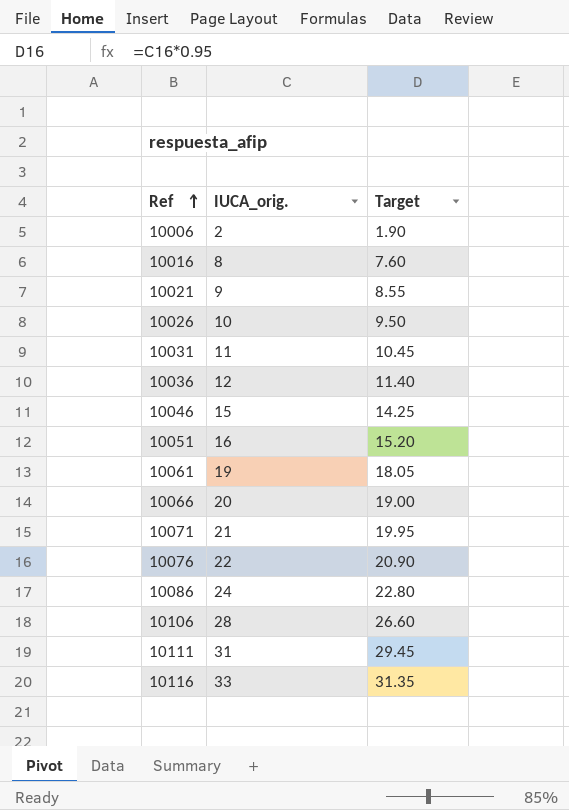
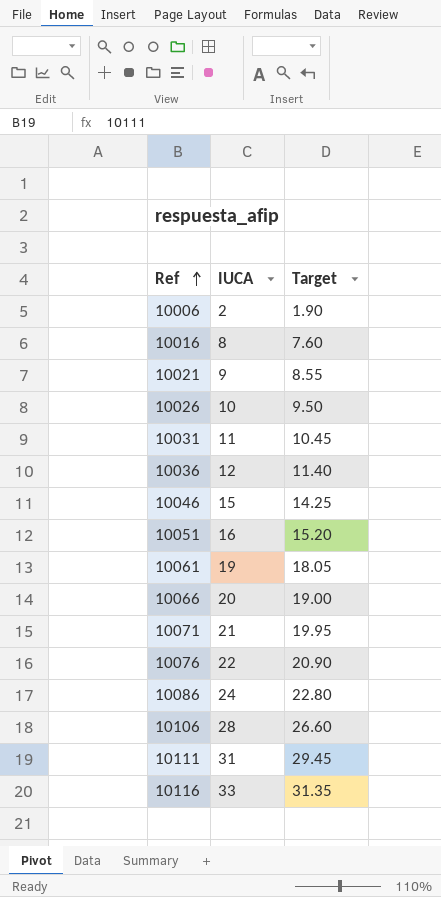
column name: IUCA_orig. -> IUCA

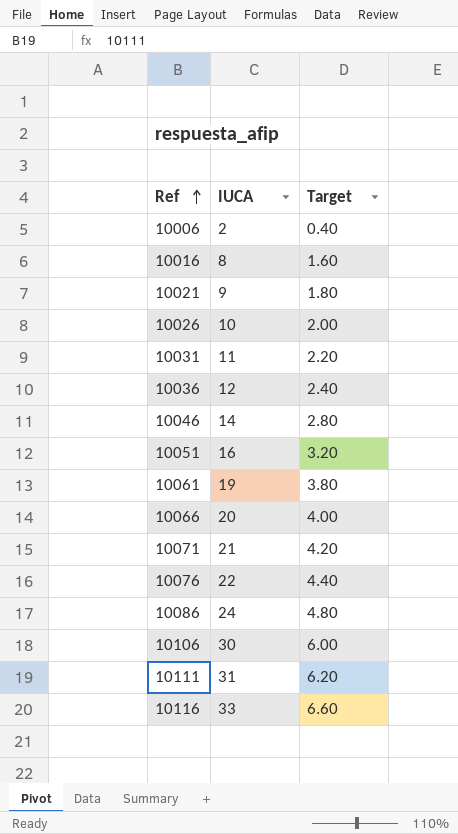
column Target | formula: [IUCA] * 0.95 -> [IUCA] * 0.2
10046 | IUCA: 15 -> 14
10106 | IUCA: 28 -> 30

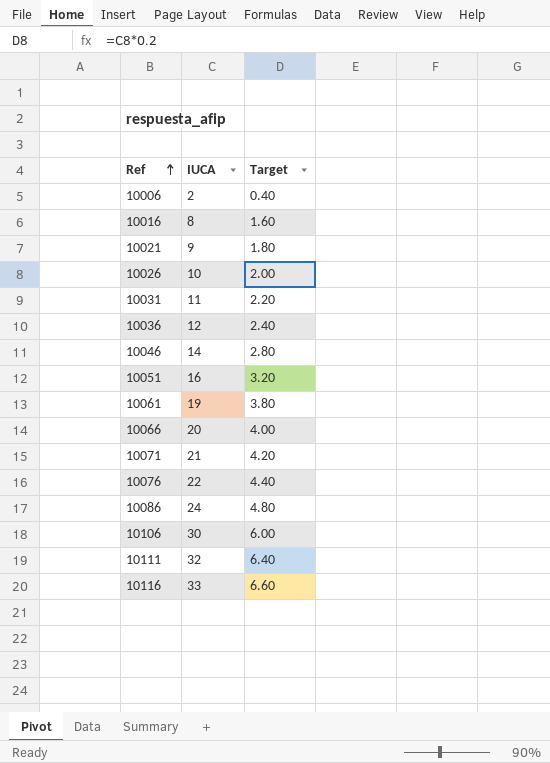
10111 | IUCA: 31 -> 32
10111 | Target: 6.20 -> 6.40

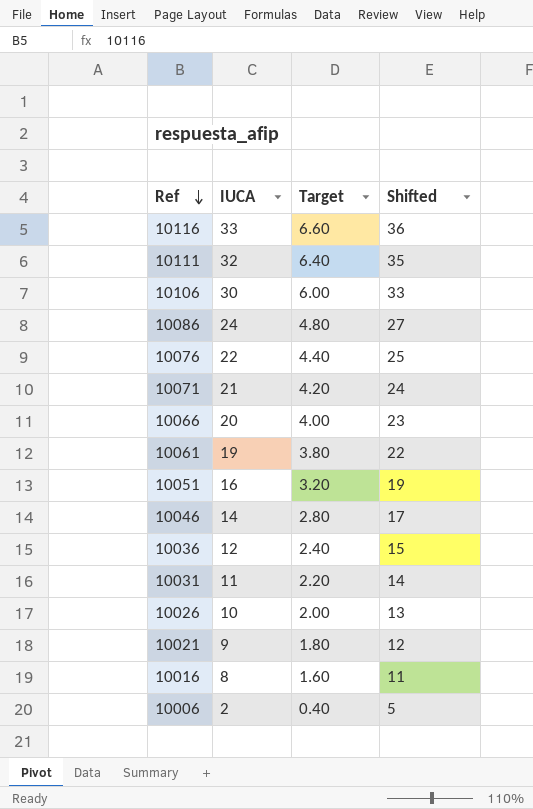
row order: Ref ascending -> Ref descending
column Shifted | formula: none -> [IUCA] + 3

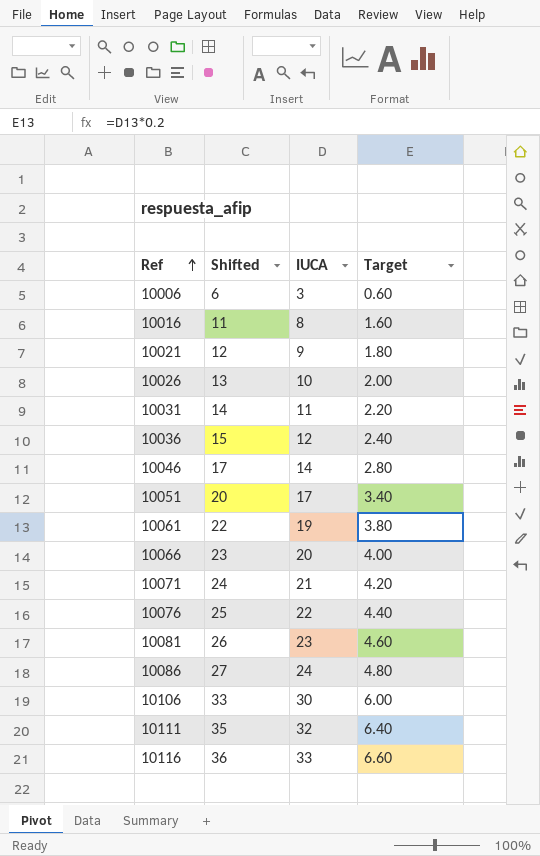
row order: Ref descending -> Ref ascending
column Shifted | position: 4 -> 2
10006 | Shifted: 5 -> 6
10006 | IUCA: 2 -> 3
10006 | Target: 0.40 -> 0.60
10051 | Shifted: 19 -> 20
10051 | IUCA: 16 -> 17
10051 | Target: 3.20 -> 3.40
row 10081: none -> 26 | 23 | 4.60

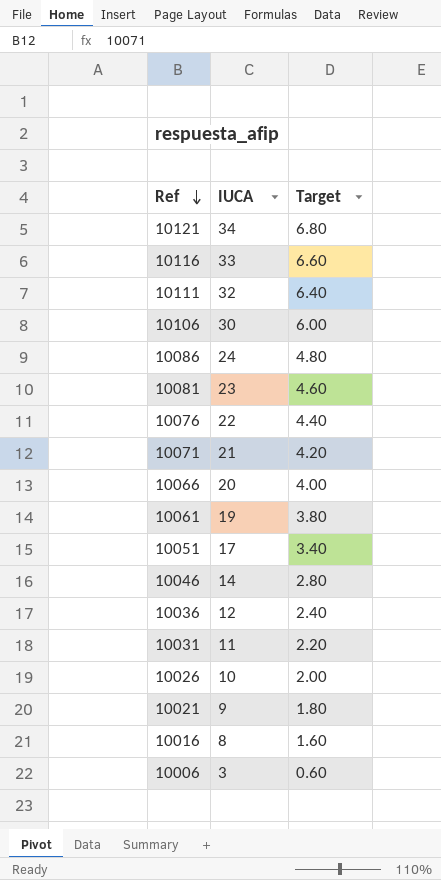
row order: Ref ascending -> Ref descending
column Shifted | formula: [IUCA] + 3 -> none
row 10121: none -> 34 | 6.80

